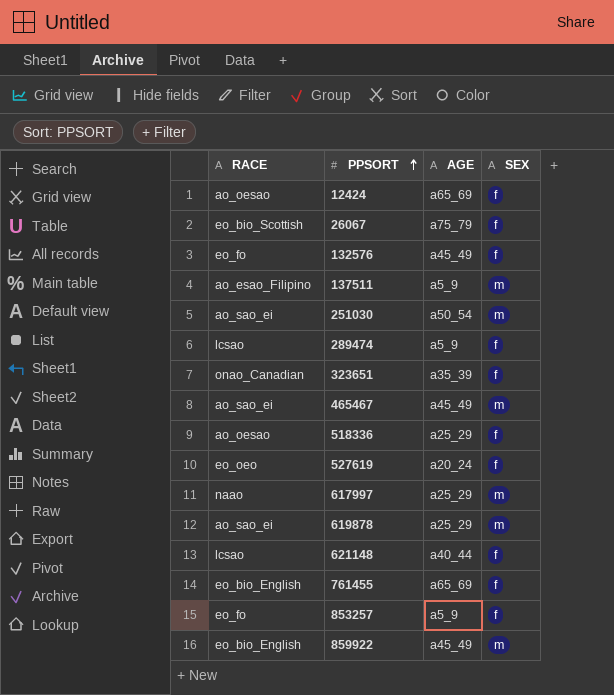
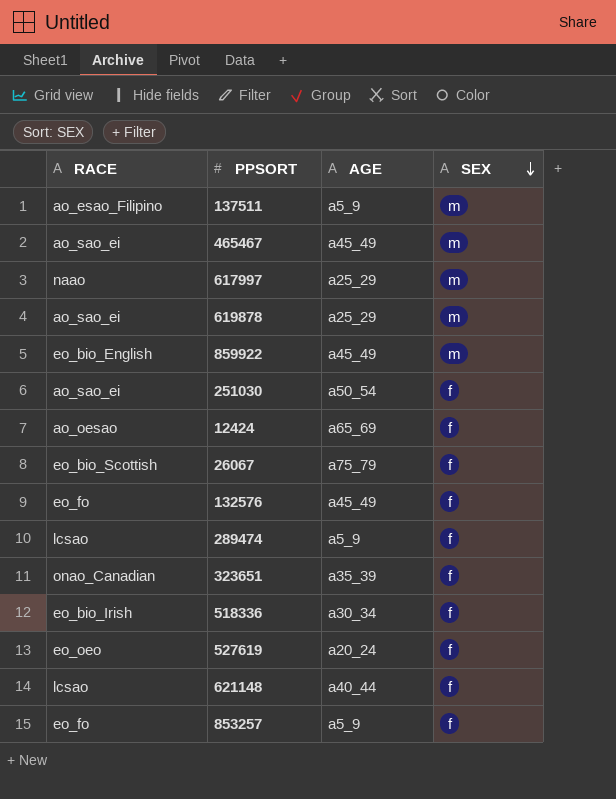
row order: PPSORT ascending -> SEX descending
row 761455: eo_bio_English | a65_69 | f -> none
251030 | SEX: m -> f
518336 | RACE: ao_oesao -> eo_bio_Irish
518336 | AGE: a25_29 -> a30_34

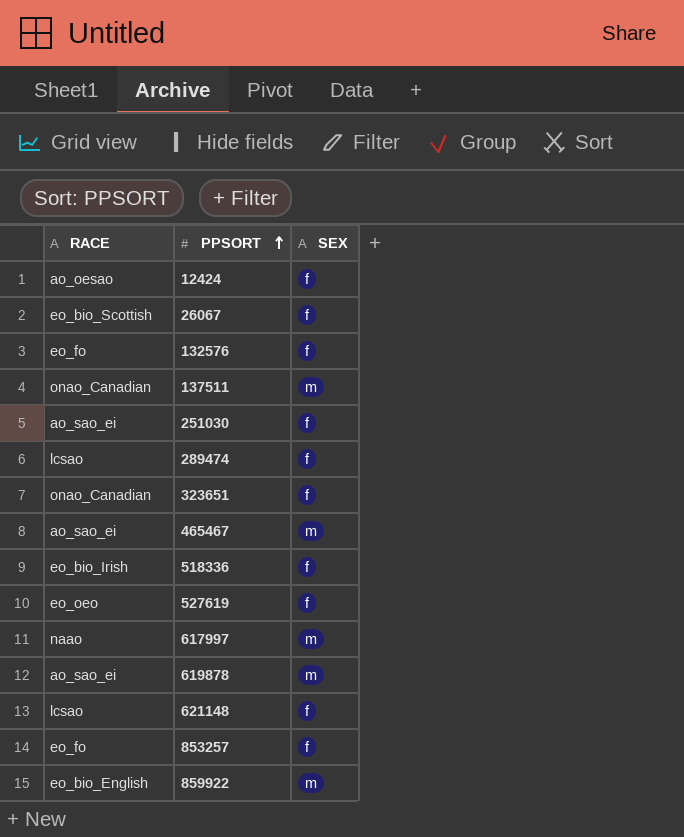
row order: SEX descending -> PPSORT ascending
column AGE | position: 3 -> none
137511 | RACE: ao_esao_Filipino -> onao_Canadian

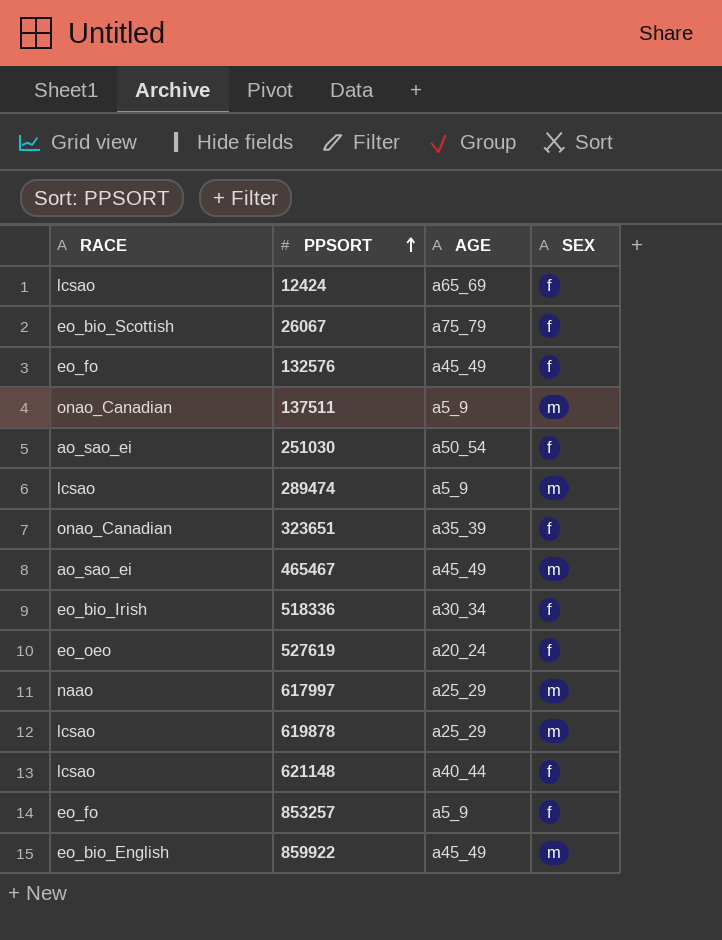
column AGE | position: none -> 3
12424 | RACE: ao_oesao -> lcsao
289474 | SEX: f -> m
619878 | RACE: ao_sao_ei -> lcsao

